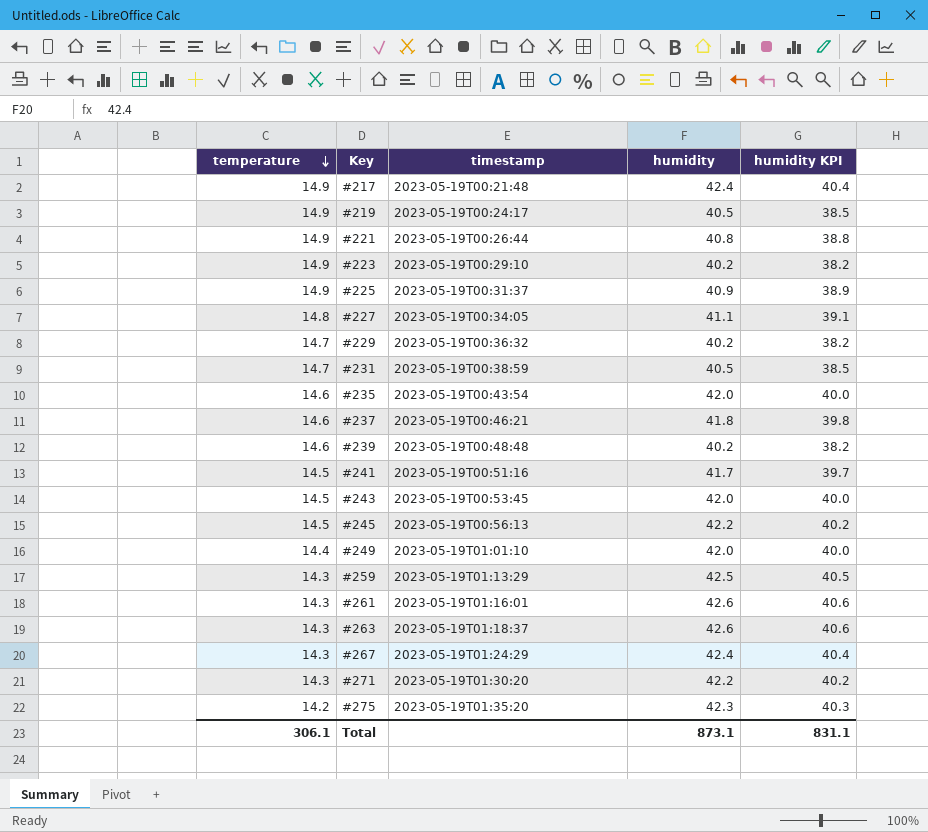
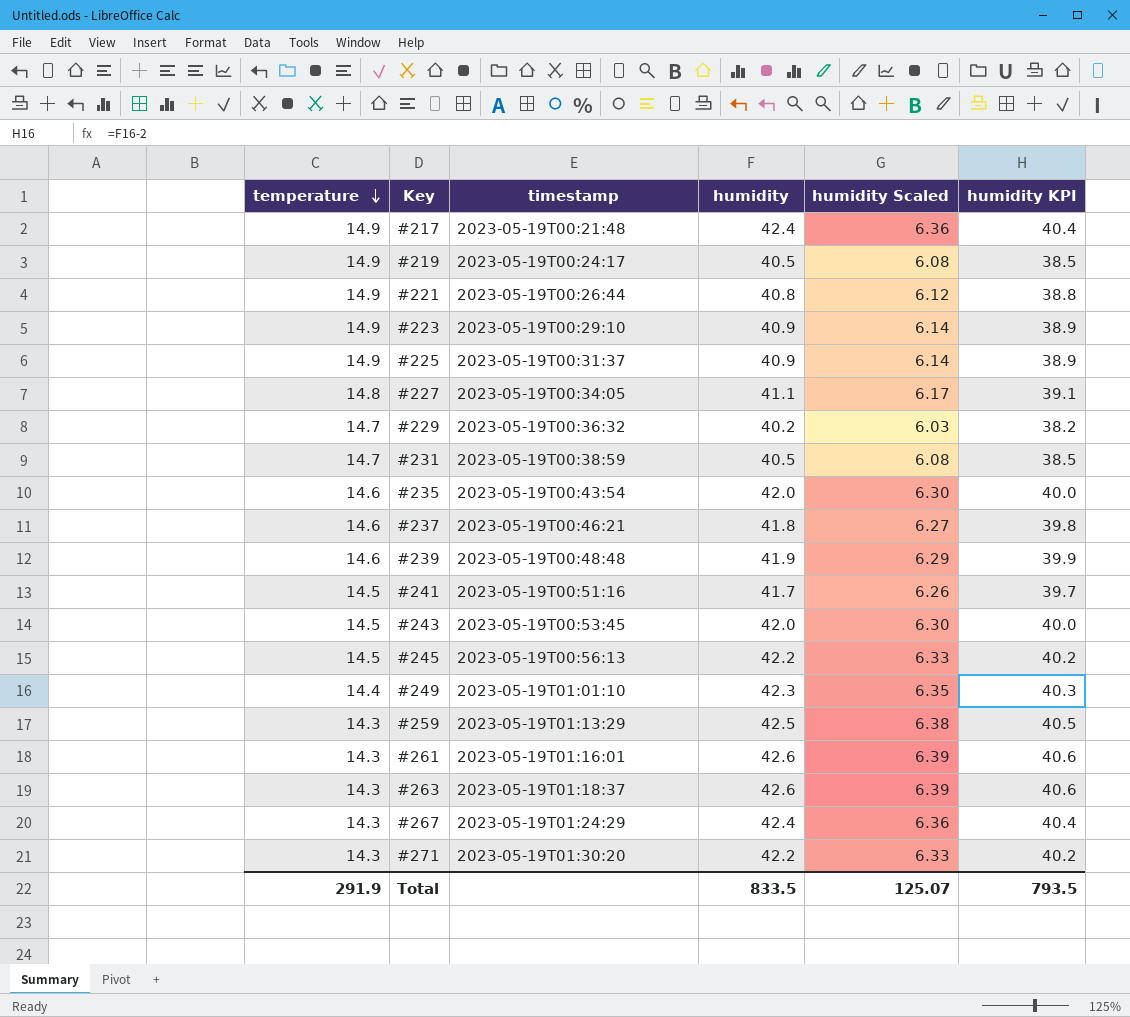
column humidity Scaled | formula: none -> [humidity] * 0.15
row #275: 14.2 | 2023-05-19T01:35:20 | 42.3 | 40.3 -> none
#223 | humidity: 40.2 -> 40.9
#223 | humidity KPI: 38.2 -> 38.9
#239 | humidity: 40.2 -> 41.9
#239 | humidity KPI: 38.2 -> 39.9
#249 | humidity: 42.0 -> 42.3
#249 | humidity KPI: 40.0 -> 40.3
Total | temperature: 306.1 -> 291.9
Total | humidity: 873.1 -> 833.5
Total | humidity KPI: 831.1 -> 793.5

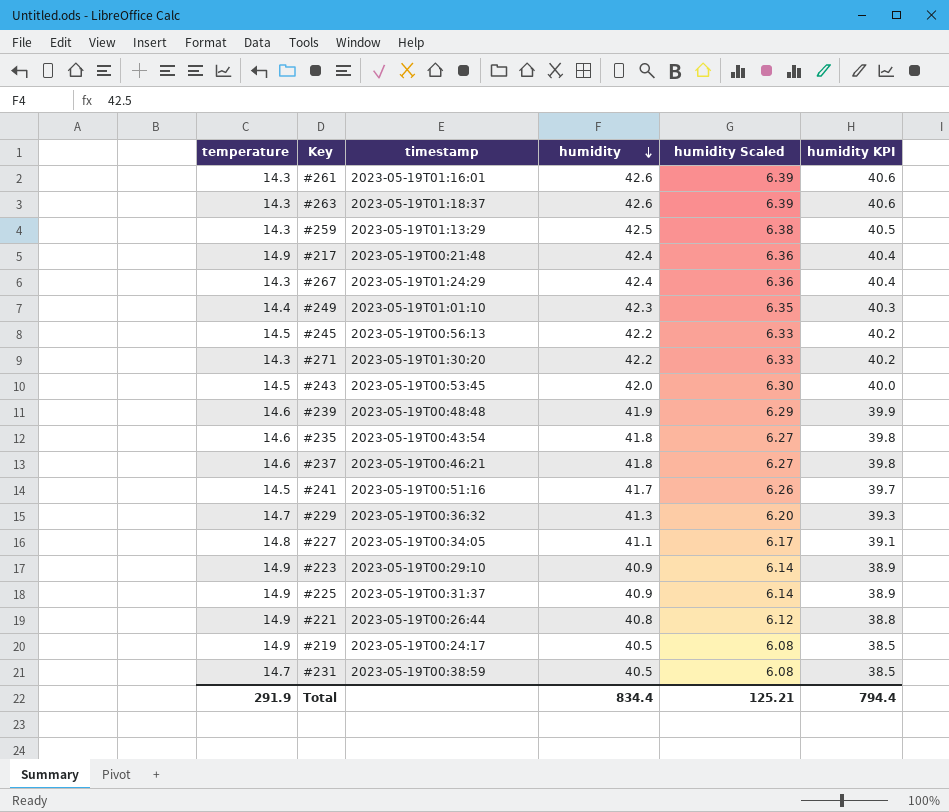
row order: temperature descending -> humidity descending
#235 | humidity: 42.0 -> 41.8
#235 | humidity Scaled: 6.30 -> 6.27
#235 | humidity KPI: 40.0 -> 39.8
#229 | humidity: 40.2 -> 41.3
#229 | humidity Scaled: 6.03 -> 6.20
#229 | humidity KPI: 38.2 -> 39.3
Total | humidity: 833.5 -> 834.4
Total | humidity Scaled: 125.07 -> 125.21
Total | humidity KPI: 793.5 -> 794.4

